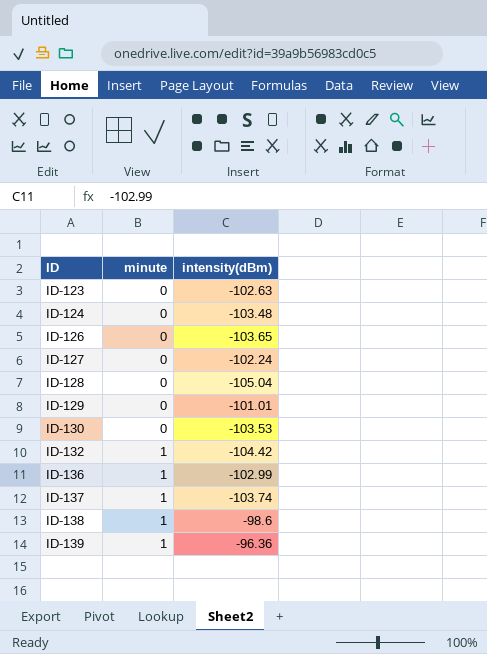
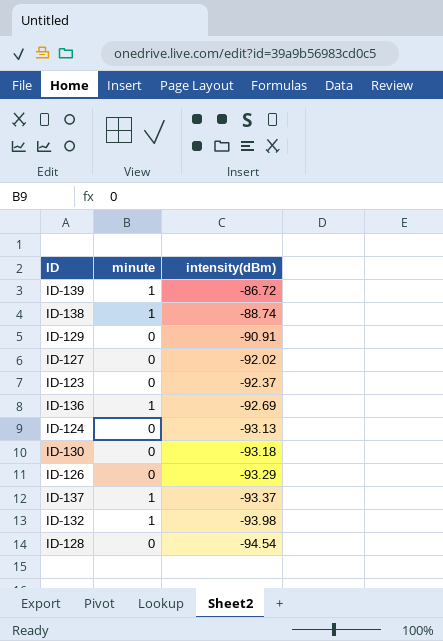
row order: ID ascending -> intensity(dBm) descending
ID-139 | intensity(dBm): -96.36 -> -86.72
ID-138 | intensity(dBm): -98.6 -> -88.74
ID-129 | intensity(dBm): -101.01 -> -90.91
ID-127 | intensity(dBm): -102.24 -> -92.02
ID-123 | intensity(dBm): -102.63 -> -92.37
ID-136 | intensity(dBm): -102.99 -> -92.69
ID-124 | intensity(dBm): -103.48 -> -93.13
ID-130 | intensity(dBm): -103.53 -> -93.18
ID-126 | intensity(dBm): -103.65 -> -93.29
ID-137 | intensity(dBm): -103.74 -> -93.37
ID-132 | intensity(dBm): -104.42 -> -93.98
ID-128 | intensity(dBm): -105.04 -> -94.54

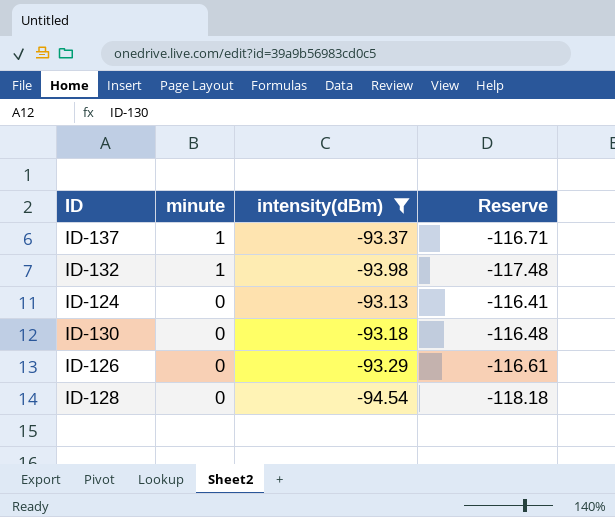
filter: none -> intensity(dBm) <= -93.13
row order: intensity(dBm) descending -> minute descending
column Reserve | formula: none -> [intensity(dBm)] * 1.25

